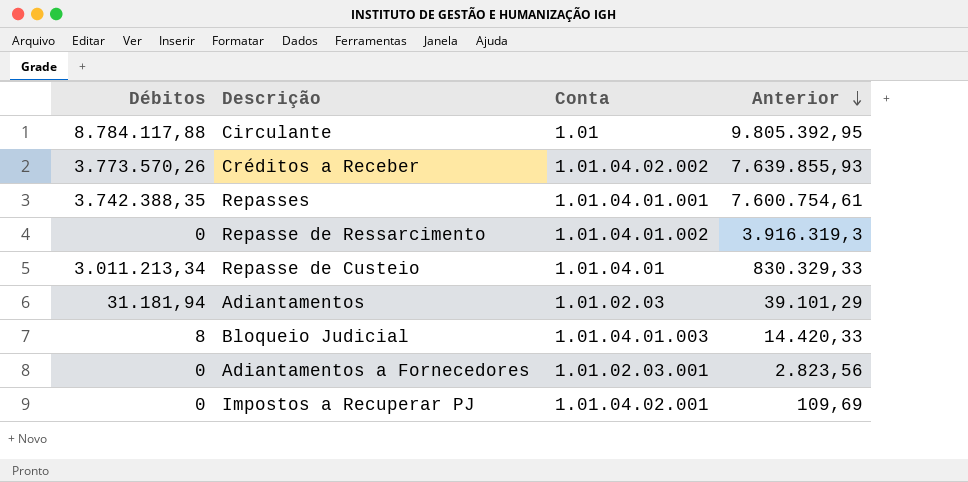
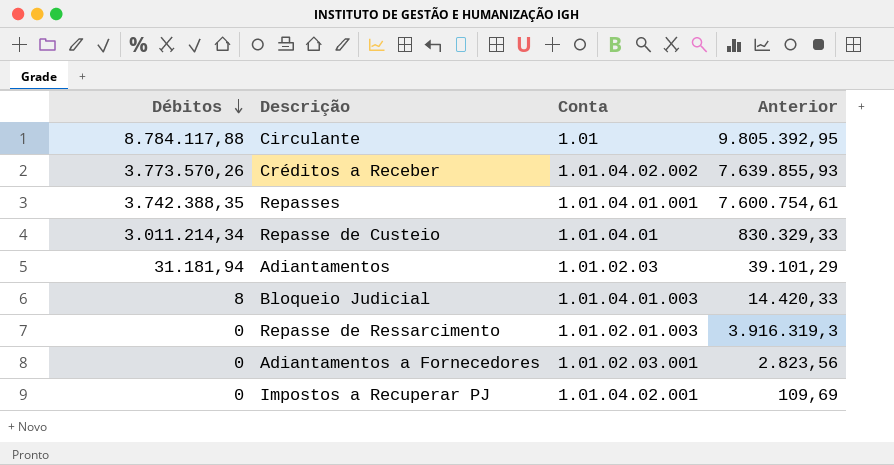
row order: Anterior descending -> Débitos descending
Repasse de Custeio | Débitos: 3.011.213,34 -> 3.011.214,34
Repasse de Ressarcimento | Conta: 1.01.04.01.002 -> 1.01.02.01.003

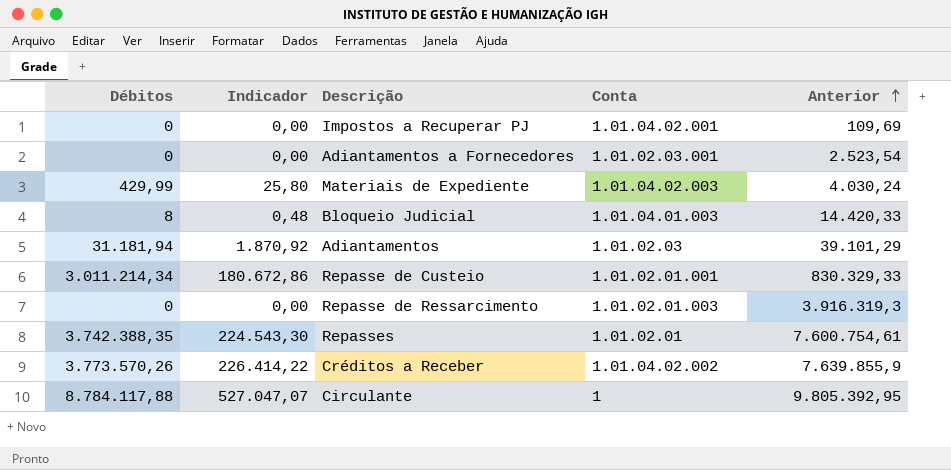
row order: Débitos descending -> Anterior ascending
column Indicador | formula: none -> [Débitos] * 0,06
Adiantamentos a Fornecedores | Anterior: 2.823,56 -> 2.523,54
row Materiais de Expediente: none -> 429,99 | 25,80 | 1.01.04.02.003 | 4.030,24
Repasse de Custeio | Conta: 1.01.04.01 -> 1.01.02.01.001
Repasses | Conta: 1.01.04.01.001 -> 1.01.02.01
Créditos a Receber | Anterior: 7.639.855,93 -> 7.639.855,9
Circulante | Conta: 1.01 -> 1

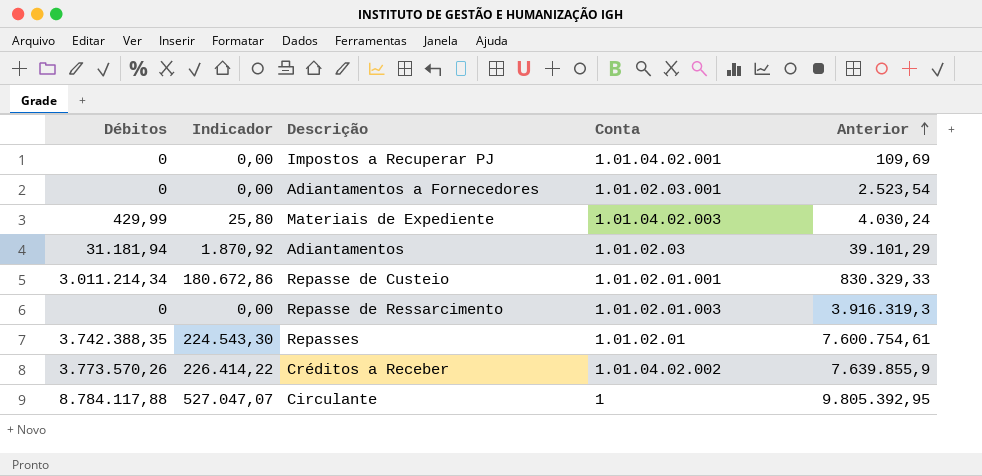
row Bloqueio Judicial: 8 | 0,48 | 1.01.04.01.003 | 14.420,33 -> none

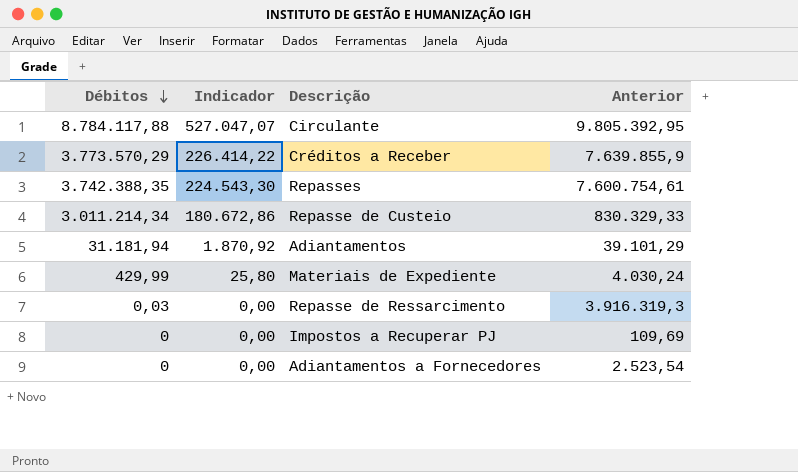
row order: Anterior ascending -> Débitos descending
column Conta | position: 4 -> none
Créditos a Receber | Débitos: 3.773.570,26 -> 3.773.570,29
Repasse de Ressarcimento | Débitos: 0 -> 0,03

